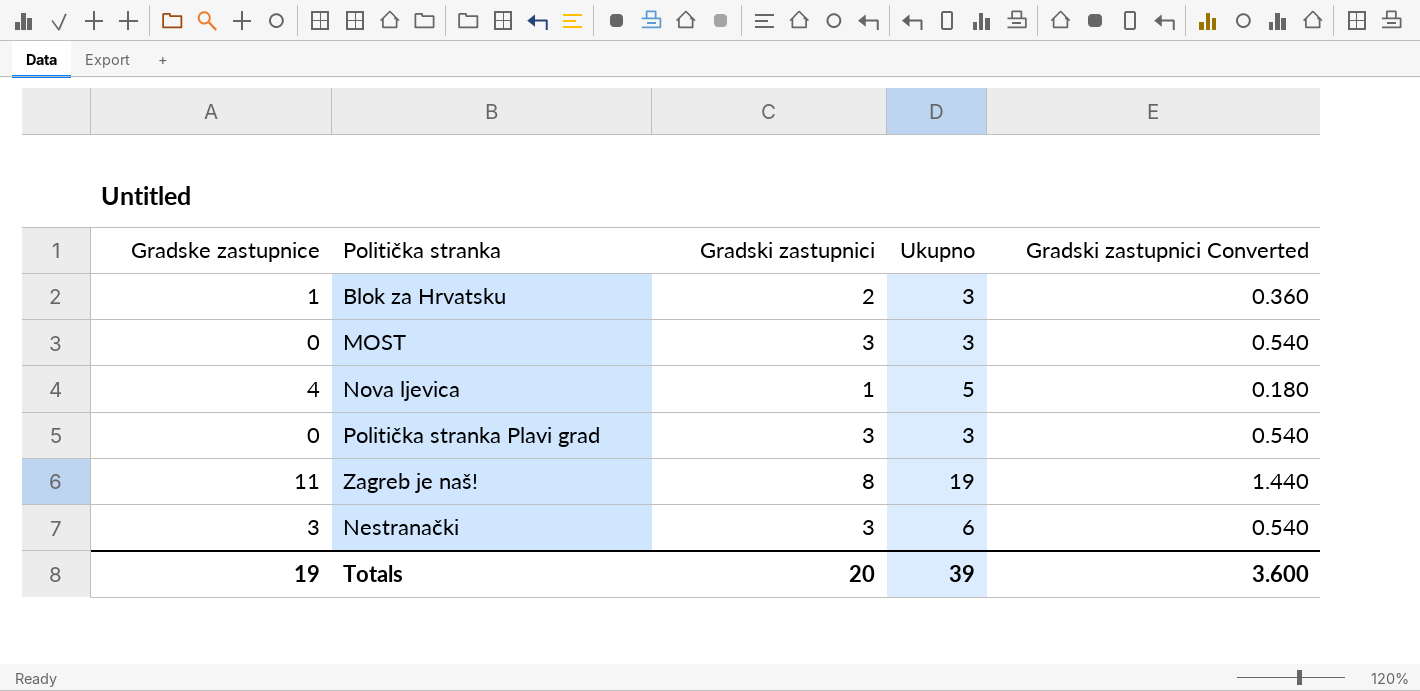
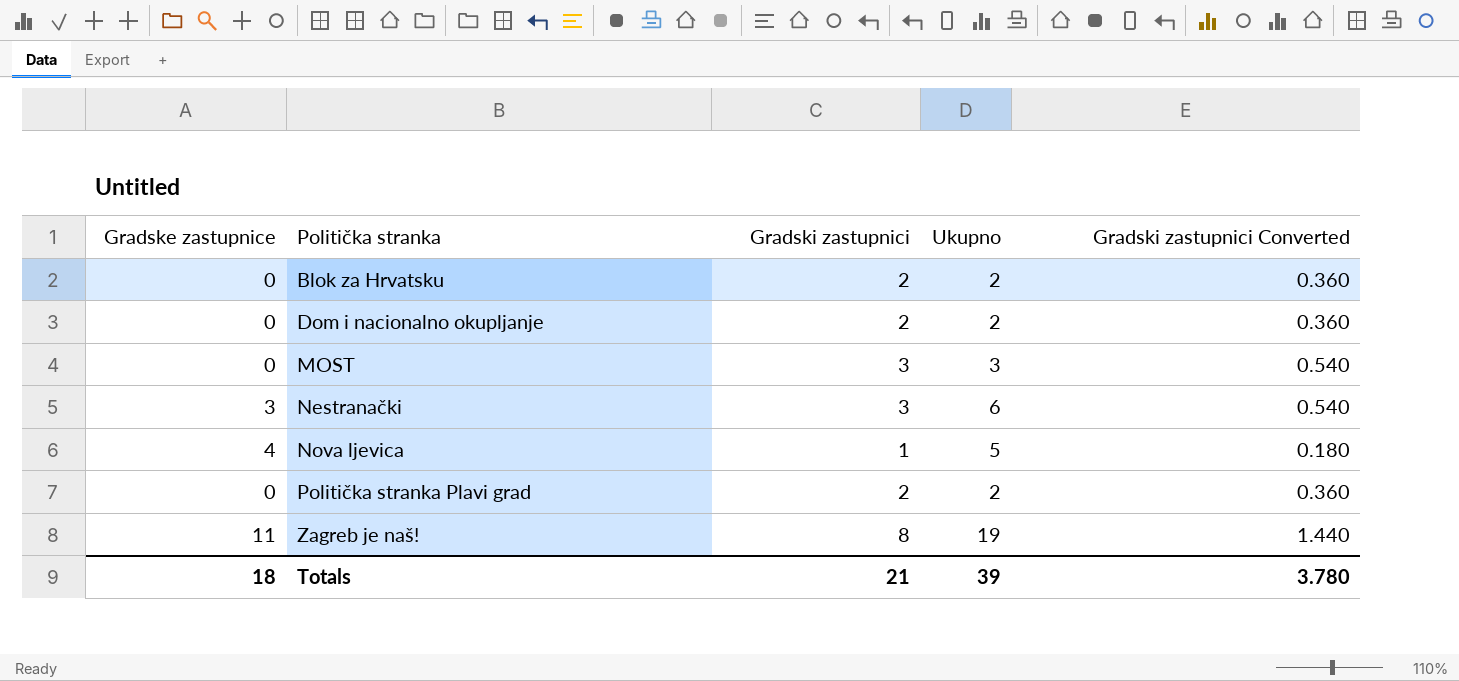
row order: none -> Politička stranka ascending
Blok za Hrvatsku | Gradske zastupnice: 1 -> 0
Blok za Hrvatsku | Ukupno: 3 -> 2
row Dom i nacionalno okupljanje: none -> 0 | 2 | 2 | 0.360
Politička stranka Plavi grad | Gradski zastupnici: 3 -> 2
Politička stranka Plavi grad | Ukupno: 3 -> 2
Politička stranka Plavi grad | Gradski zastupnici Converted: 0.540 -> 0.360
Totals | Gradske zastupnice: 19 -> 18
Totals | Gradski zastupnici: 20 -> 21
Totals | Gradski zastupnici Converted: 3.600 -> 3.780

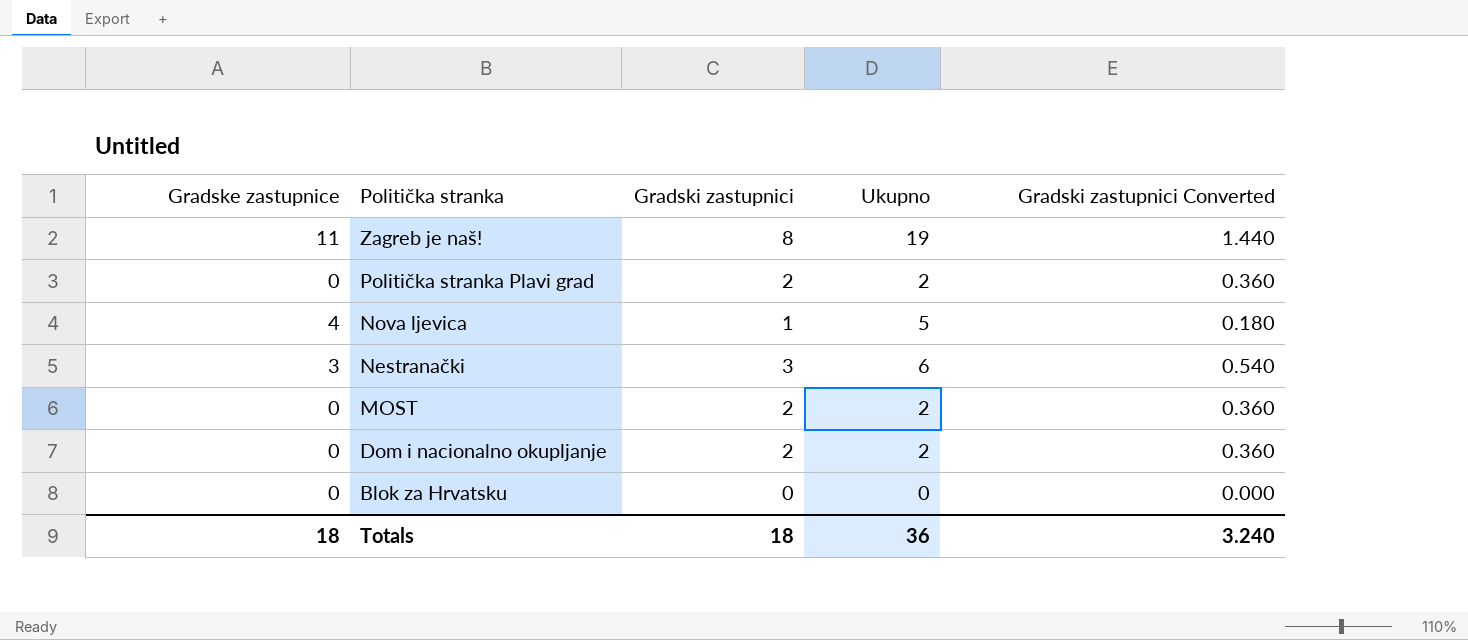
row order: Politička stranka ascending -> Politička stranka descending
MOST | Gradski zastupnici: 3 -> 2
MOST | Ukupno: 3 -> 2
MOST | Gradski zastupnici Converted: 0.540 -> 0.360
Blok za Hrvatsku | Gradski zastupnici: 2 -> 0
Blok za Hrvatsku | Ukupno: 2 -> 0
Blok za Hrvatsku | Gradski zastupnici Converted: 0.360 -> 0.000
Totals | Gradski zastupnici: 21 -> 18
Totals | Ukupno: 39 -> 36
Totals | Gradski zastupnici Converted: 3.780 -> 3.240

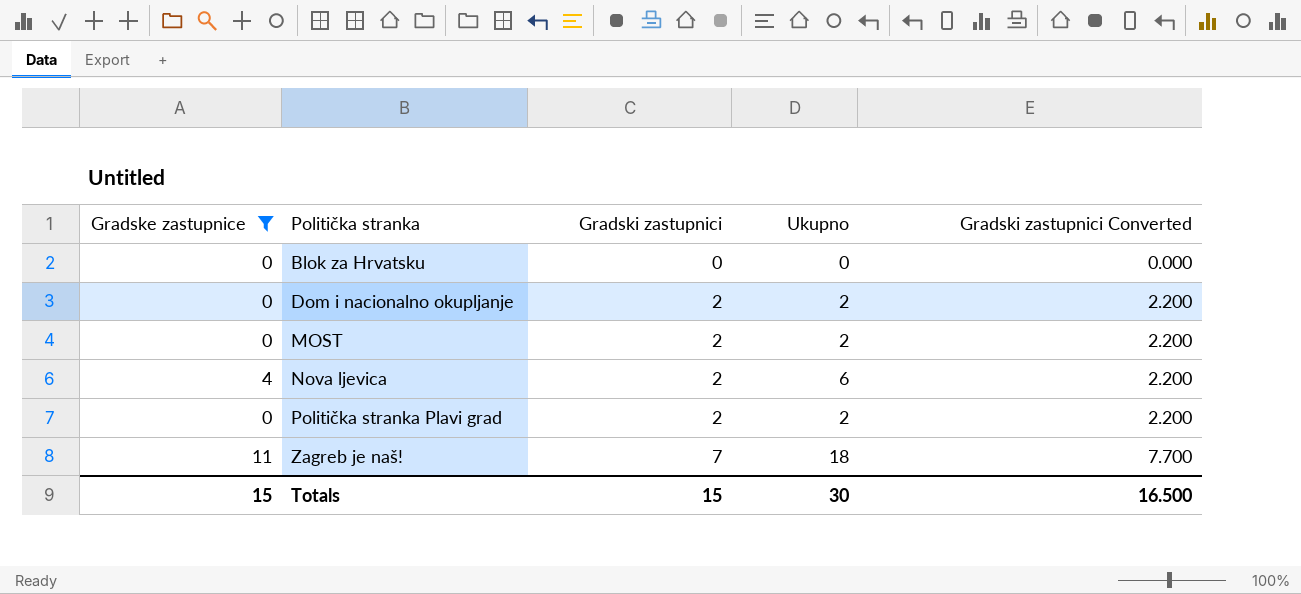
filter: none -> Gradske zastupnice != 3
row order: Politička stranka descending -> Politička stranka ascending
column Gradski zastupnici Converted | formula: [Gradski zastupnici] * 0.18 -> [Gradski zastupnici] * 1.1
Nova ljevica | Gradski zastupnici: 1 -> 2
Nova ljevica | Ukupno: 5 -> 6
Zagreb je naš! | Gradski zastupnici: 8 -> 7
Zagreb je naš! | Ukupno: 19 -> 18
Totals | Gradske zastupnice: 18 -> 15
Totals | Gradski zastupnici: 18 -> 15
Totals | Ukupno: 36 -> 30
Totals | Gradski zastupnici Converted: 3.240 -> 16.500

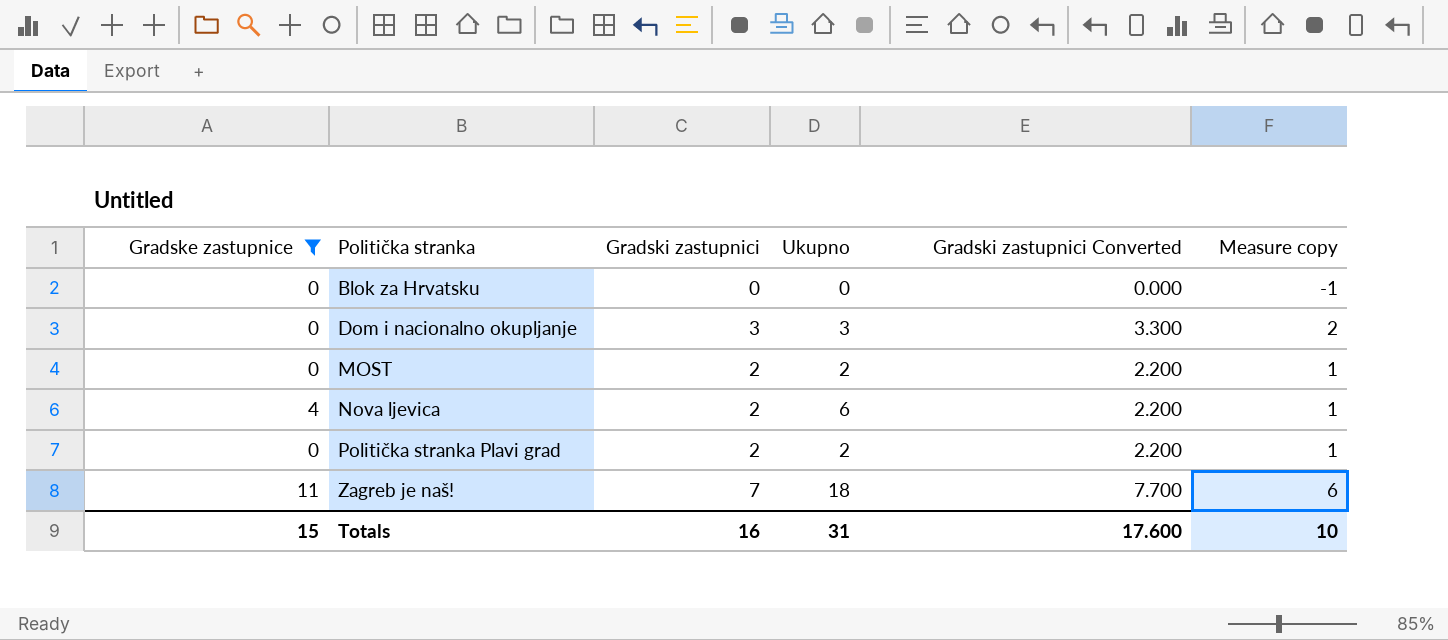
column Measure copy | formula: none -> [Gradski zastupnici] - 1
Dom i nacionalno okupljanje | Gradski zastupnici: 2 -> 3
Dom i nacionalno okupljanje | Ukupno: 2 -> 3
Dom i nacionalno okupljanje | Gradski zastupnici Converted: 2.200 -> 3.300
Totals | Gradski zastupnici: 15 -> 16
Totals | Ukupno: 30 -> 31
Totals | Gradski zastupnici Converted: 16.500 -> 17.600

